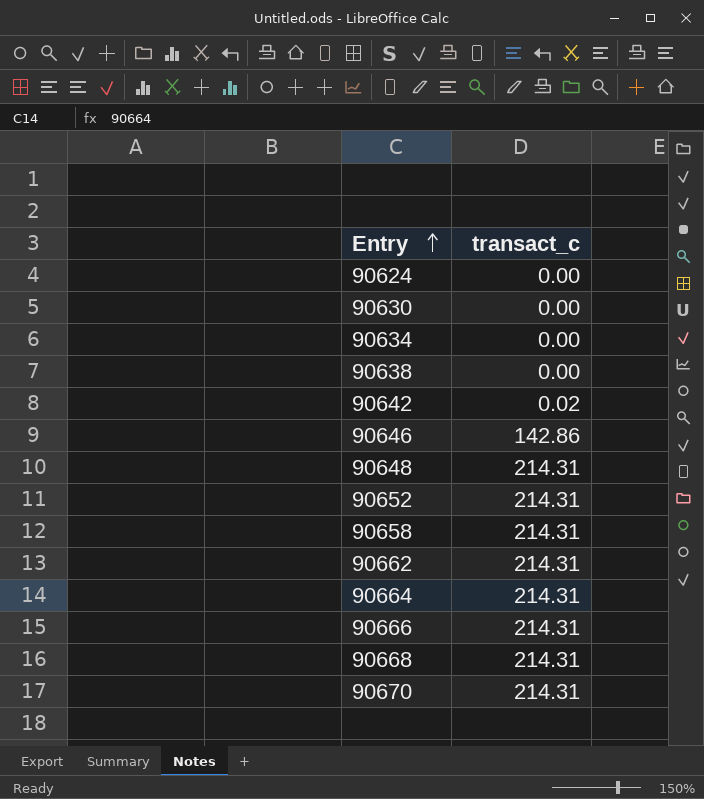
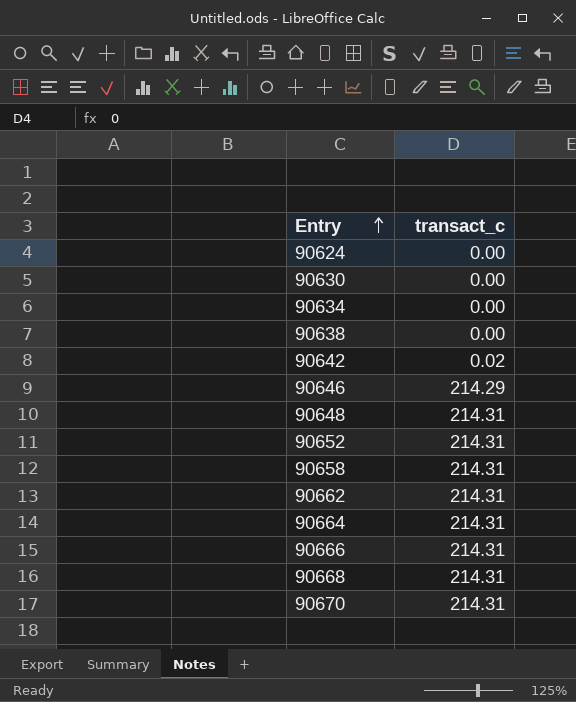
90646 | transact_c: 142.86 -> 214.29

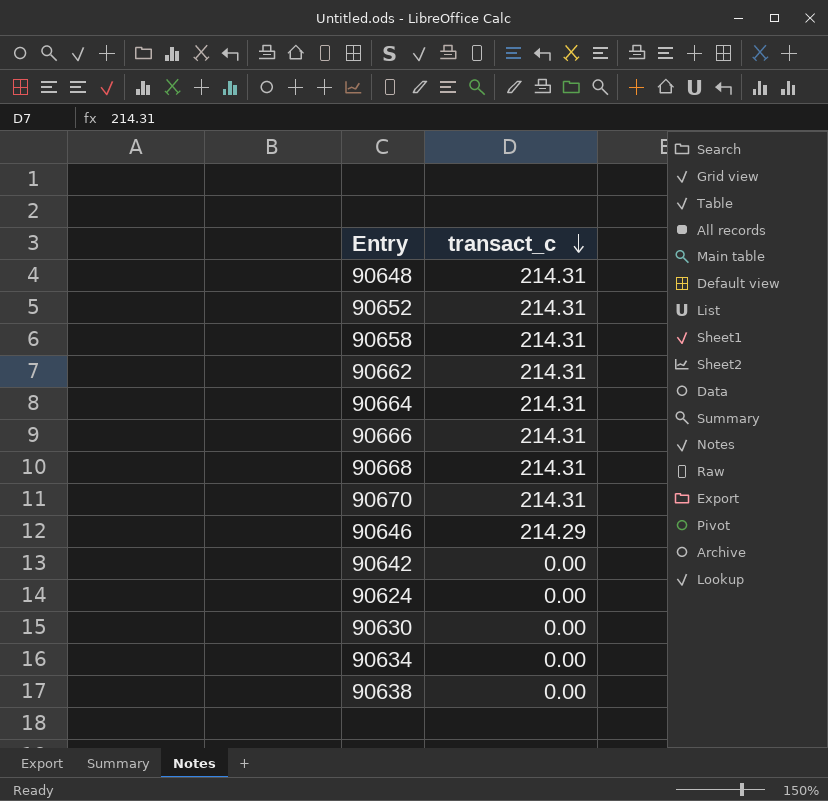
row order: Entry ascending -> transact_c descending
90642 | transact_c: 0.02 -> 0.00

